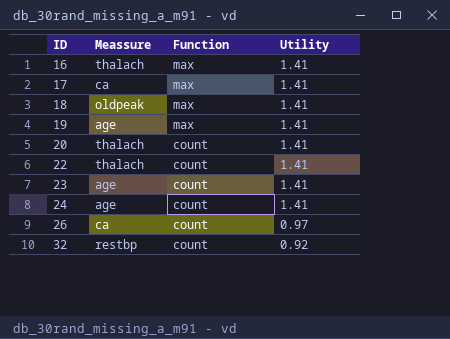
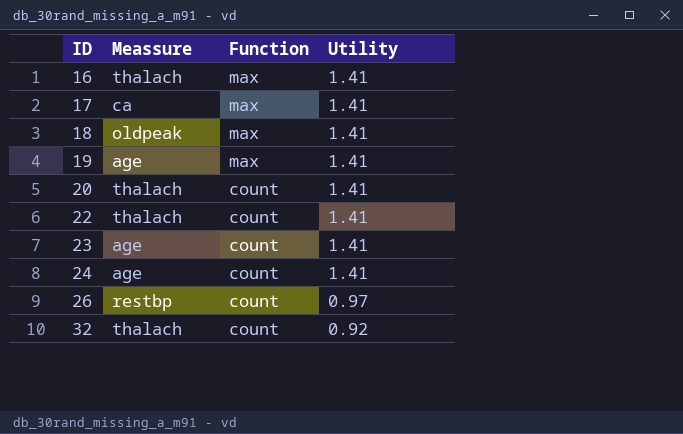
26 | Meassure: ca -> restbp
32 | Meassure: restbp -> thalach

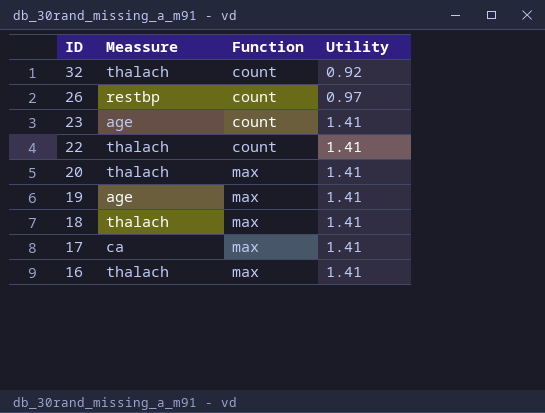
row order: ID ascending -> ID descending
row 24: age | count | 1.41 -> none
20 | Function: count -> max
18 | Meassure: oldpeak -> thalach

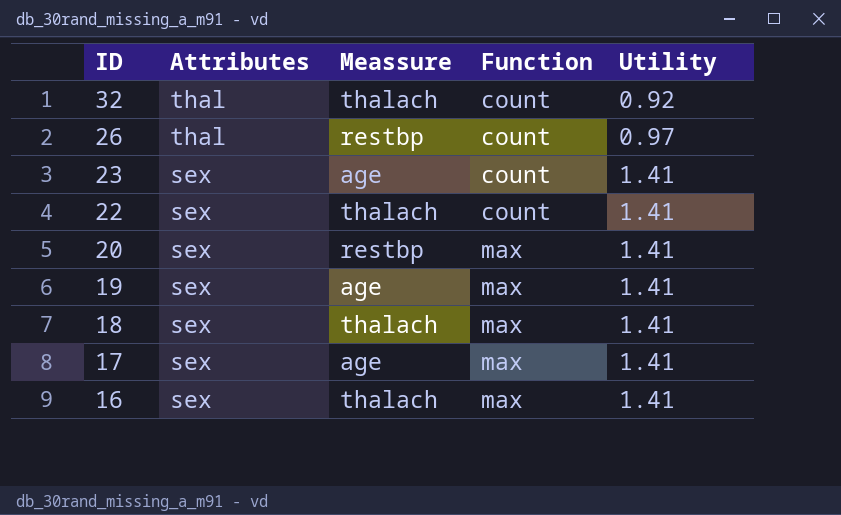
column Attributes | position: none -> 2
20 | Meassure: thalach -> restbp
17 | Meassure: ca -> age

